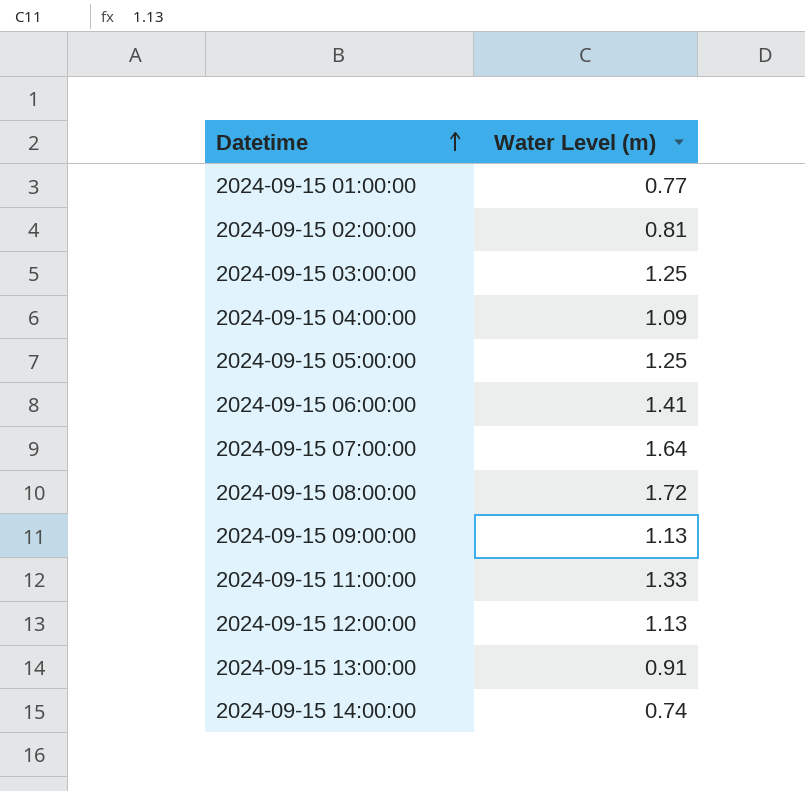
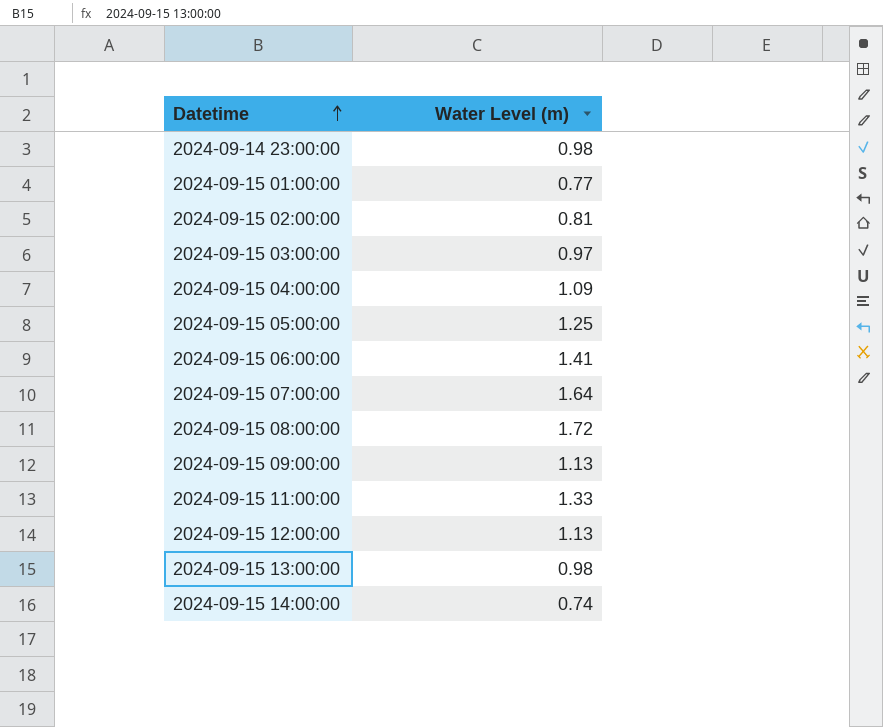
row 2024-09-14 23:00:00: none -> 0.98
2024-09-15 03:00:00 | Water Level (m): 1.25 -> 0.97
2024-09-15 13:00:00 | Water Level (m): 0.91 -> 0.98

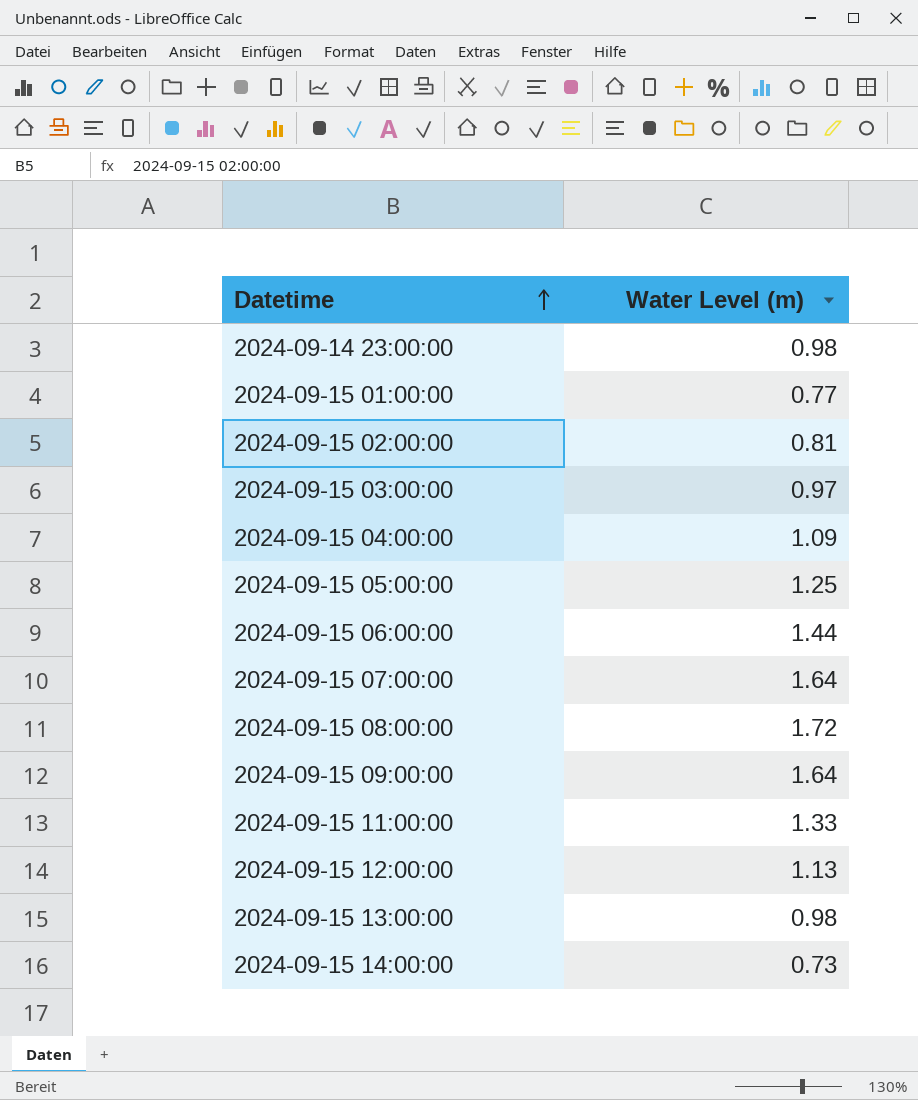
2024-09-15 06:00:00 | Water Level (m): 1.41 -> 1.44
2024-09-15 09:00:00 | Water Level (m): 1.13 -> 1.64
2024-09-15 14:00:00 | Water Level (m): 0.74 -> 0.73

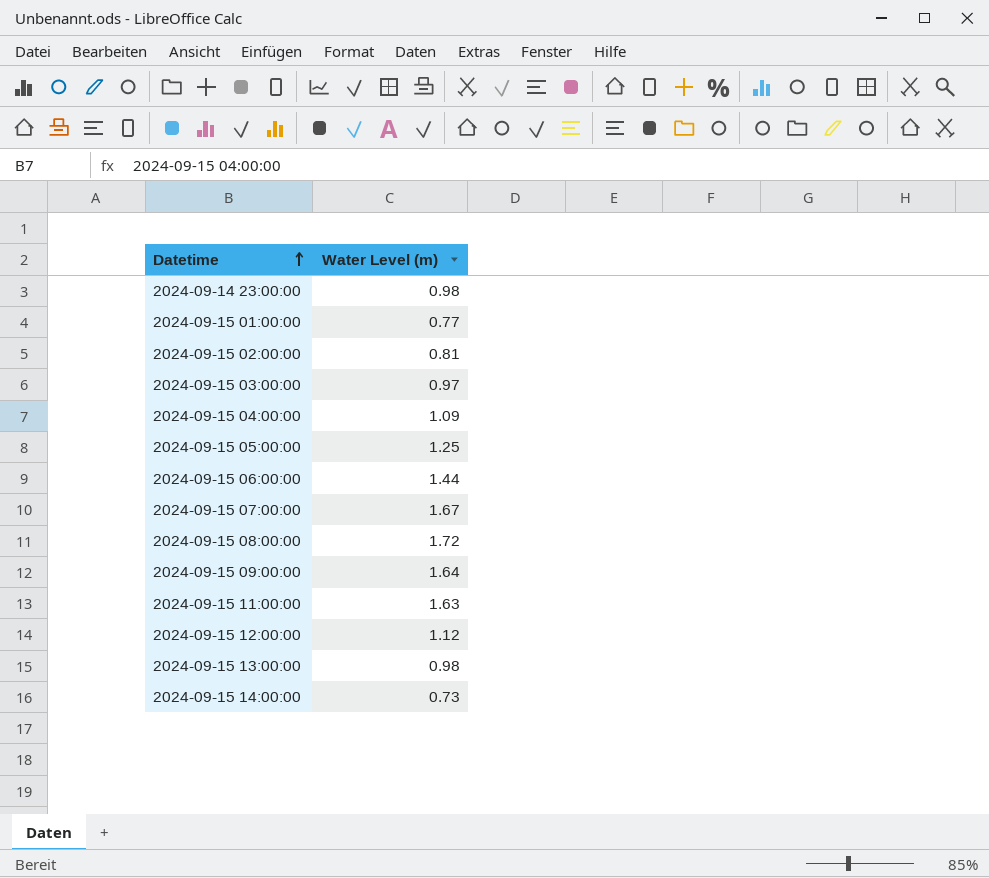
2024-09-15 07:00:00 | Water Level (m): 1.64 -> 1.67
2024-09-15 11:00:00 | Water Level (m): 1.33 -> 1.63
2024-09-15 12:00:00 | Water Level (m): 1.13 -> 1.12

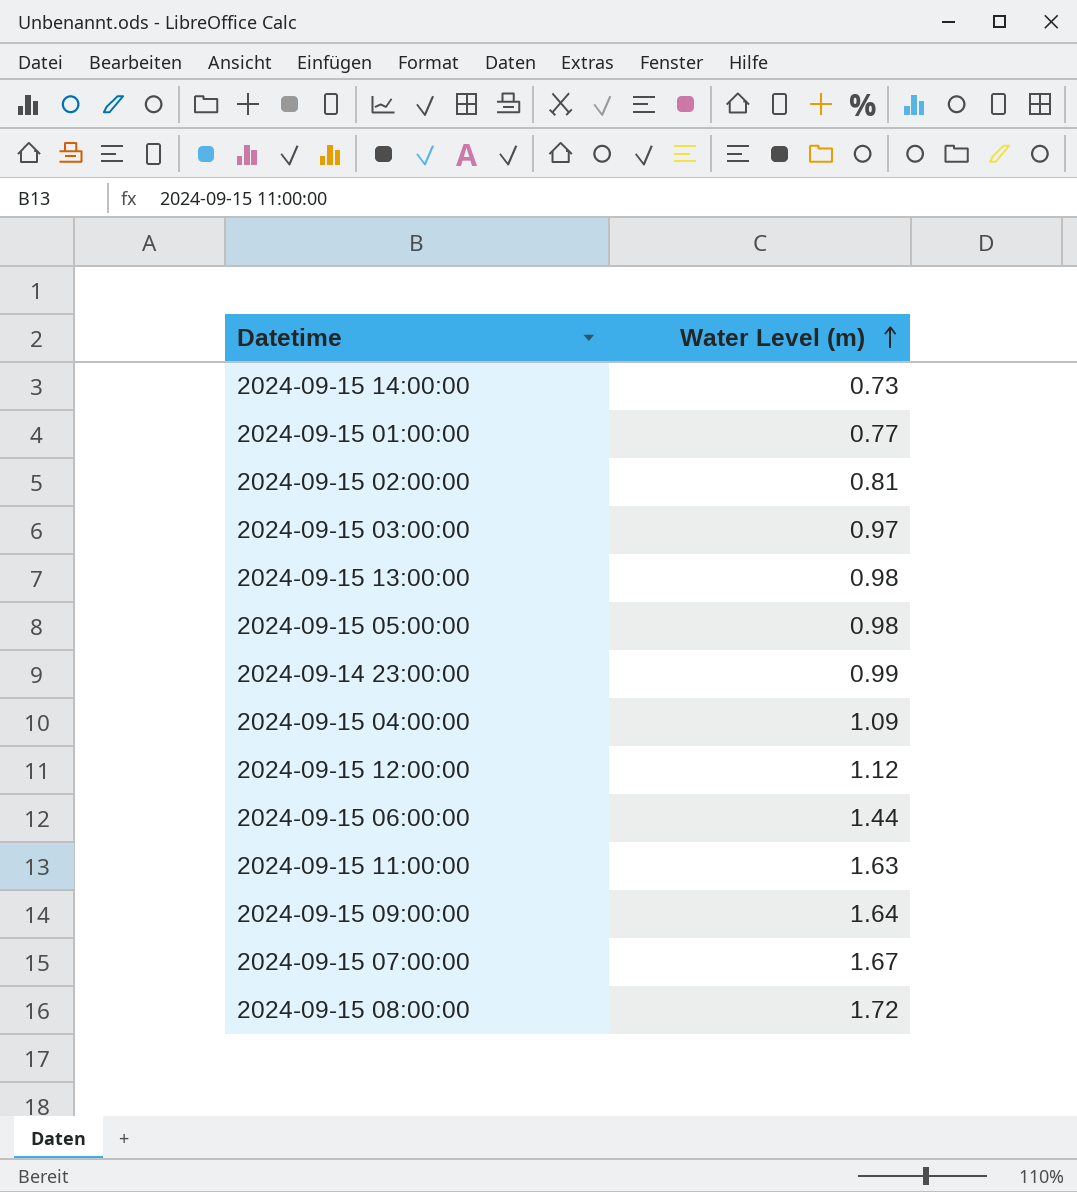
row order: Datetime ascending -> Water Level (m) ascending
2024-09-15 05:00:00 | Water Level (m): 1.25 -> 0.98
2024-09-14 23:00:00 | Water Level (m): 0.98 -> 0.99

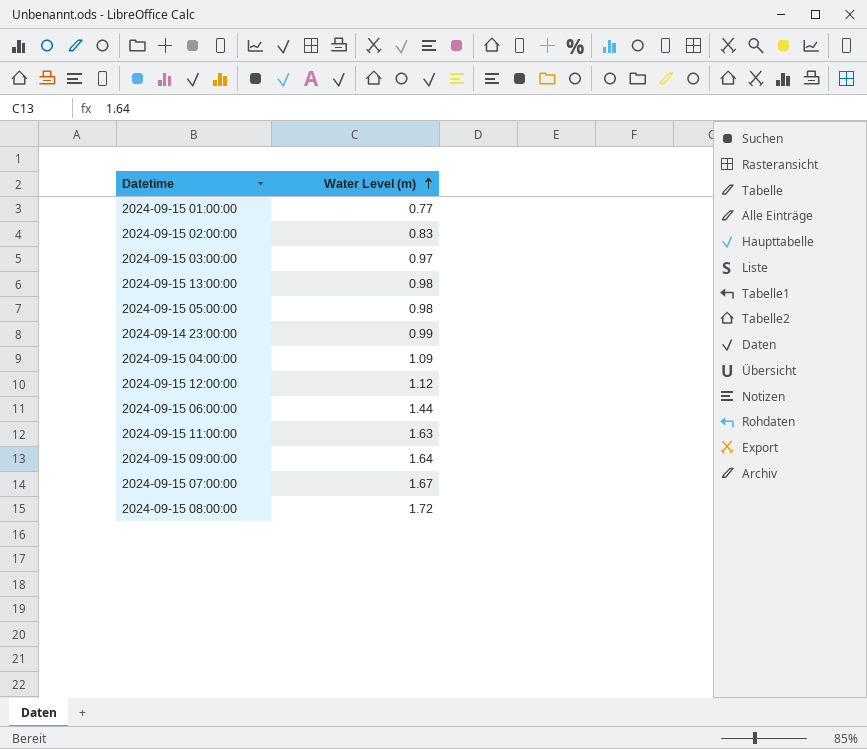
row 2024-09-15 14:00:00: 0.73 -> none
2024-09-15 02:00:00 | Water Level (m): 0.81 -> 0.83

